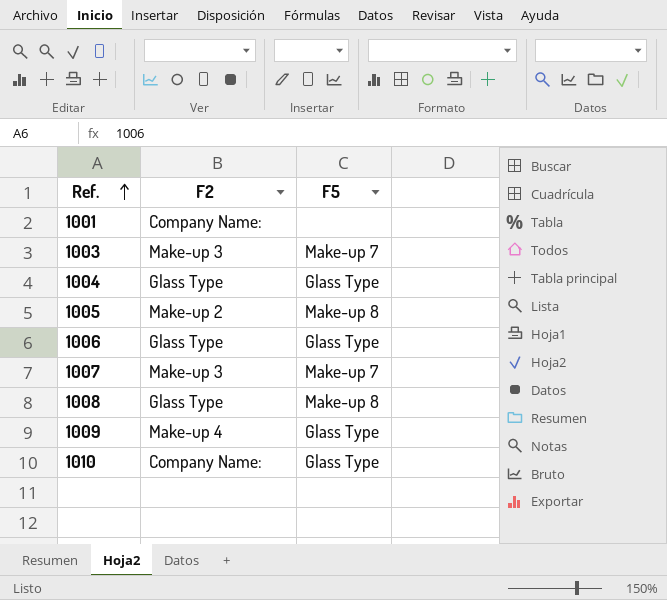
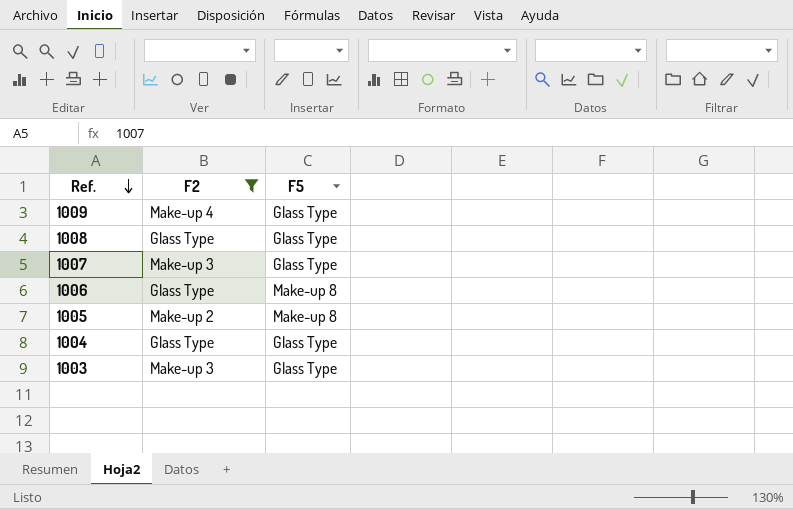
filter: none -> F2 != Company Name:
row order: Ref. ascending -> Ref. descending
1008 | F5: Make-up 8 -> Glass Type
1007 | F5: Make-up 7 -> Glass Type
1006 | F5: Glass Type -> Make-up 8
1003 | F5: Make-up 7 -> Glass Type

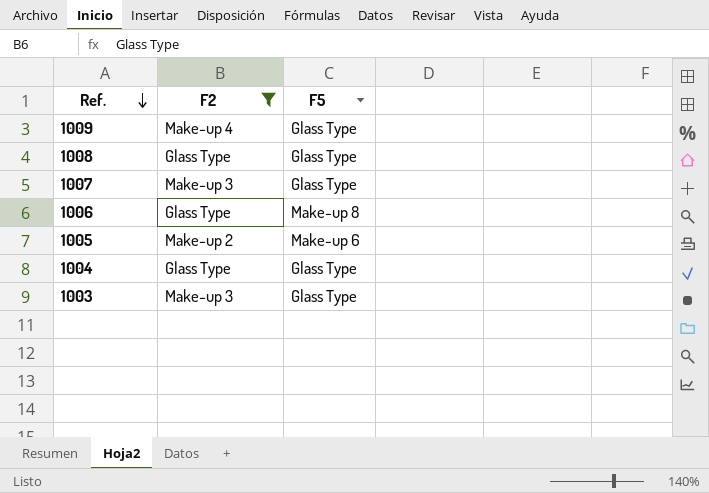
1005 | F5: Make-up 8 -> Make-up 6

